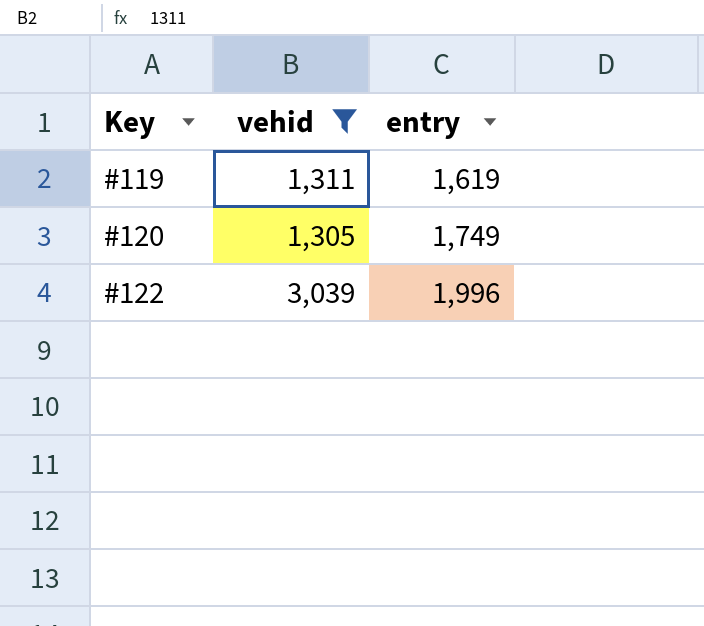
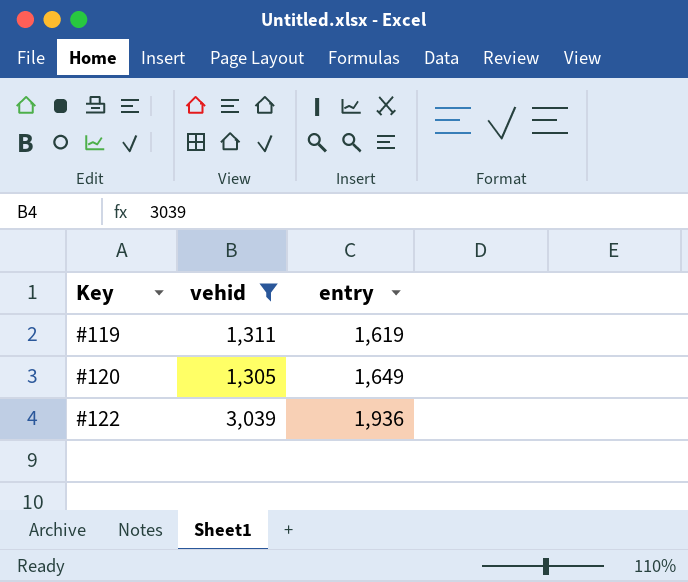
#120 | entry: 1,749 -> 1,649
#122 | entry: 1,996 -> 1,936

